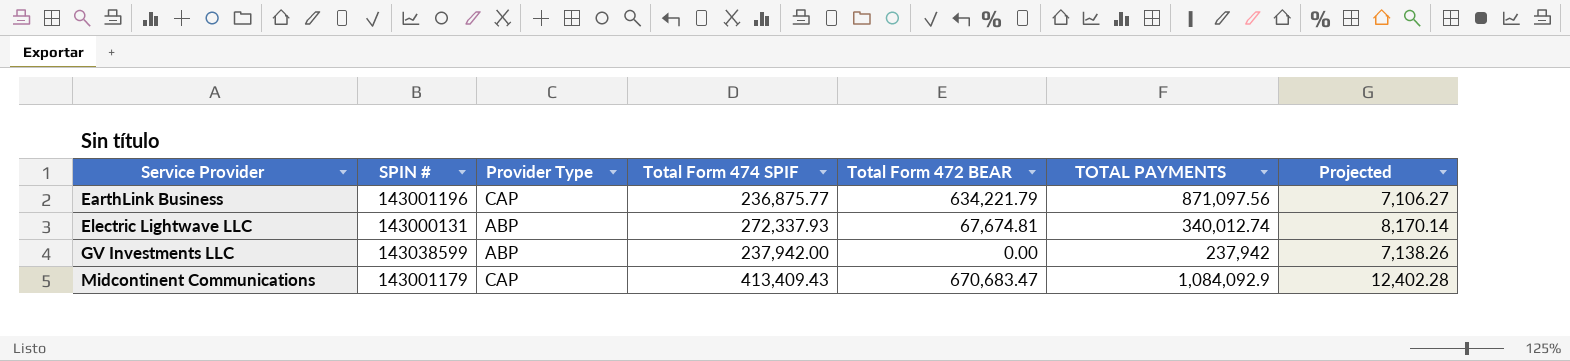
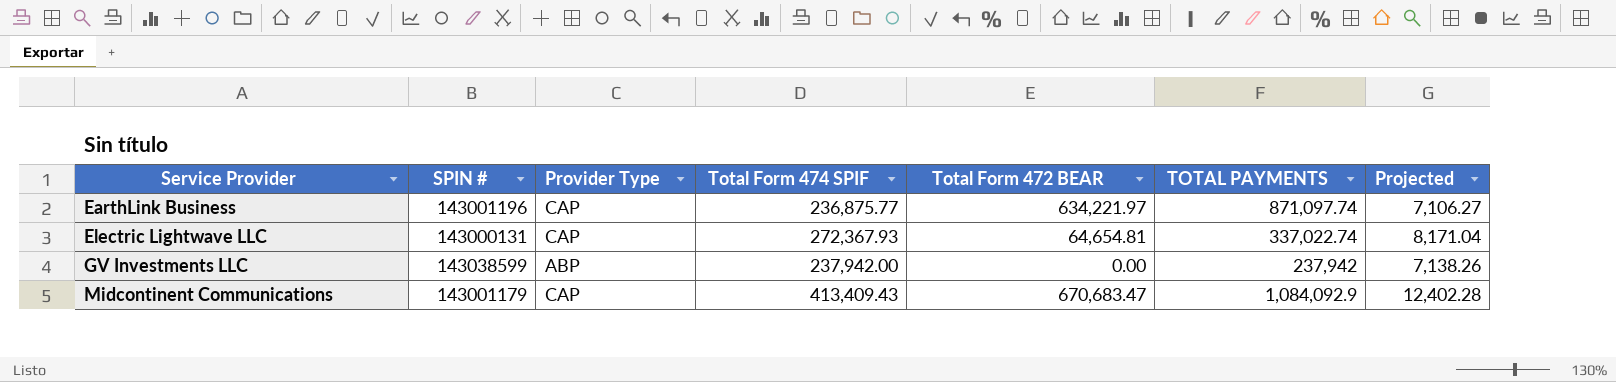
EarthLink Business | Total Form 472 BEAR: 634,221.79 -> 634,221.97
EarthLink Business | TOTAL PAYMENTS: 871,097.56 -> 871,097.74
Electric Lightwave LLC | Provider Type: ABP -> CAP
Electric Lightwave LLC | Total Form 474 SPIF: 272,337.93 -> 272,367.93
Electric Lightwave LLC | Total Form 472 BEAR: 67,674.81 -> 64,654.81
Electric Lightwave LLC | TOTAL PAYMENTS: 340,012.74 -> 337,022.74
Electric Lightwave LLC | Projected: 8,170.14 -> 8,171.04

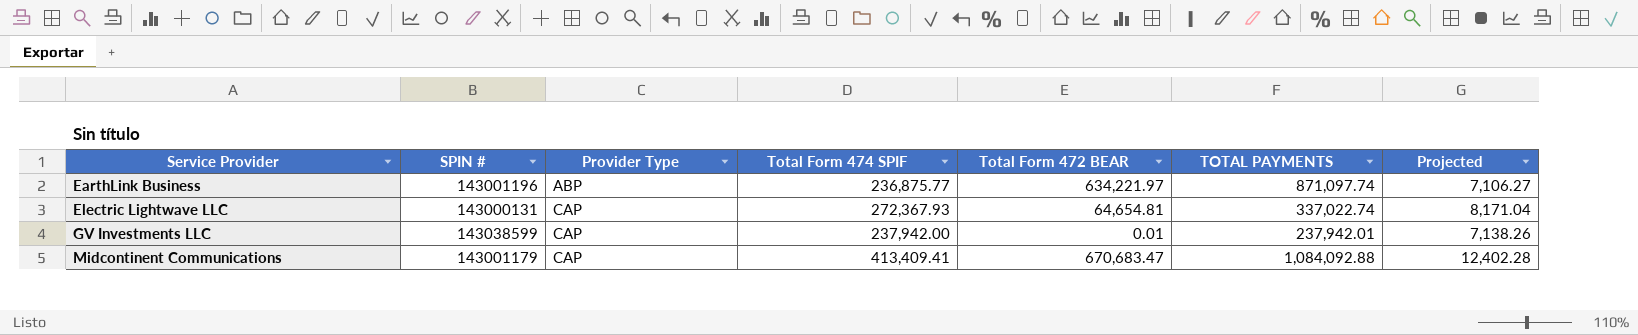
EarthLink Business | Provider Type: CAP -> ABP
GV Investments LLC | Provider Type: ABP -> CAP
GV Investments LLC | Total Form 472 BEAR: 0.00 -> 0.01
GV Investments LLC | TOTAL PAYMENTS: 237,942 -> 237,942.01
Midcontinent Communications | Total Form 474 SPIF: 413,409.43 -> 413,409.41
Midcontinent Communications | TOTAL PAYMENTS: 1,084,092.9 -> 1,084,092.88

